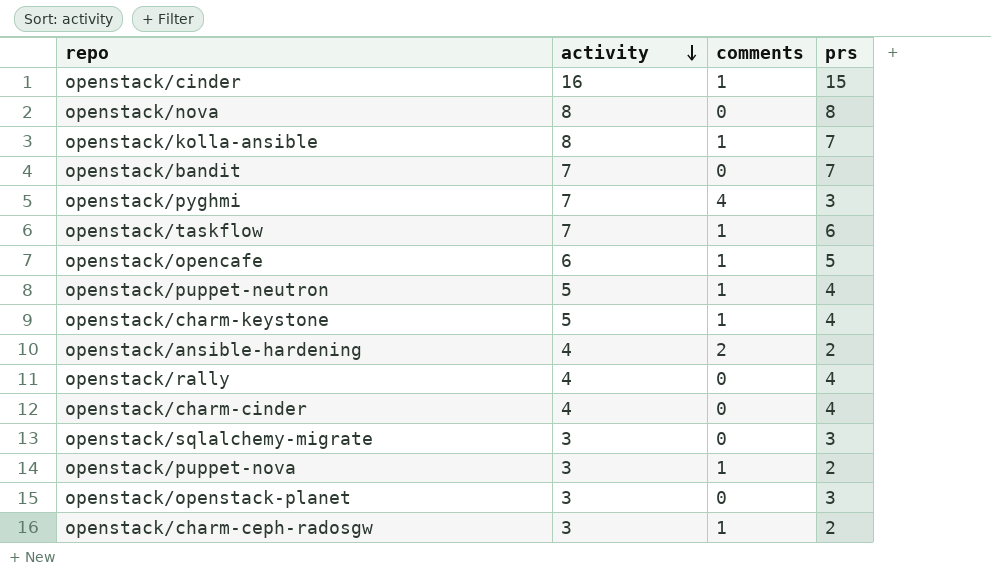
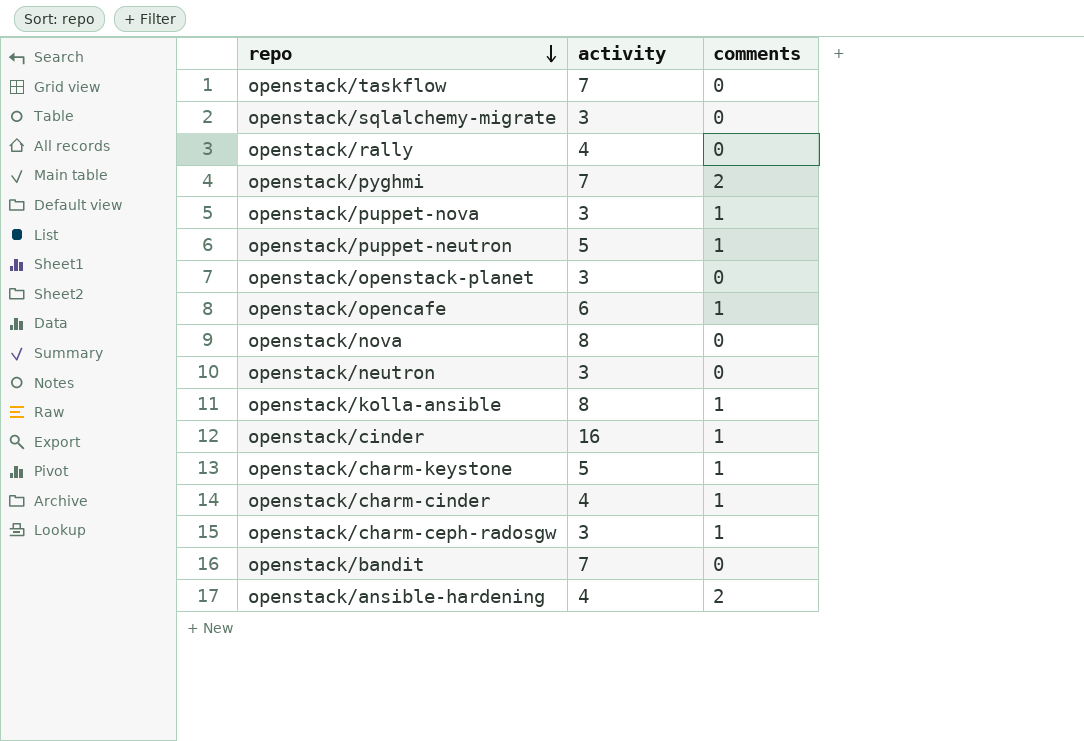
row order: activity descending -> repo descending
column prs | formula: [activity] - [comments] -> none
openstack/taskflow | comments: 1 -> 0
openstack/pyghmi | comments: 4 -> 2
row openstack/neutron: none -> 3 | 0
openstack/charm-cinder | comments: 0 -> 1

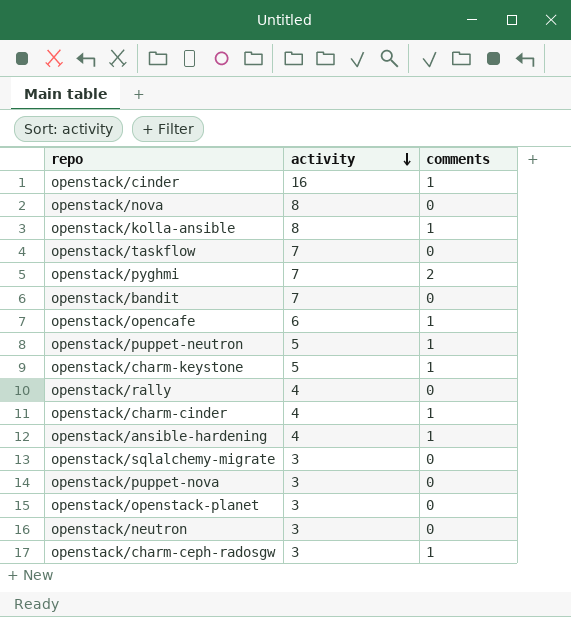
row order: repo descending -> activity descending
openstack/ansible-hardening | comments: 2 -> 1
openstack/puppet-nova | comments: 1 -> 0

